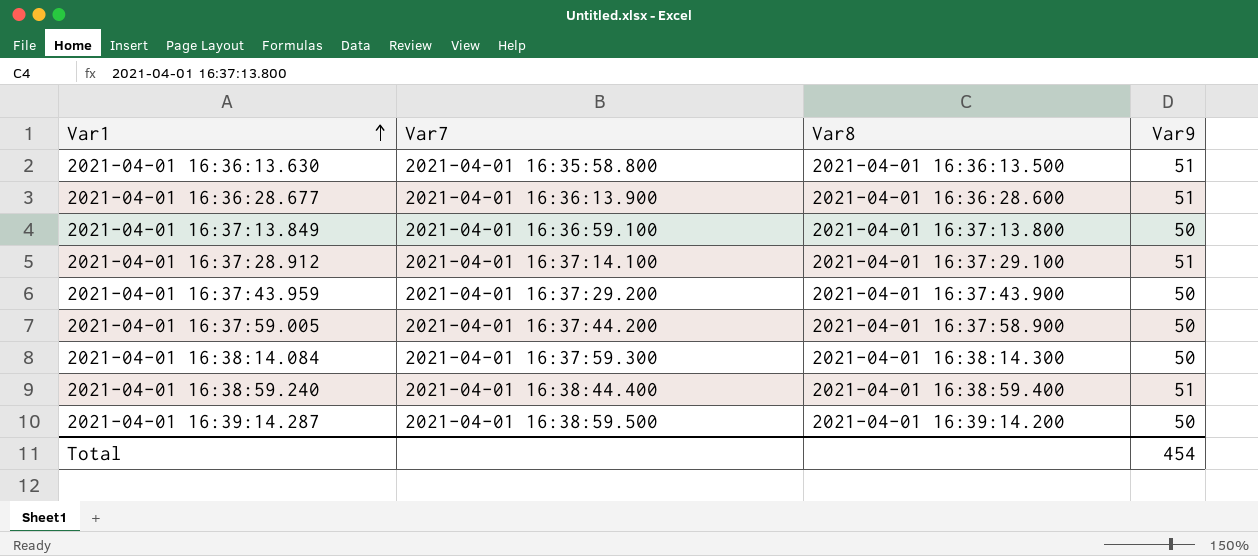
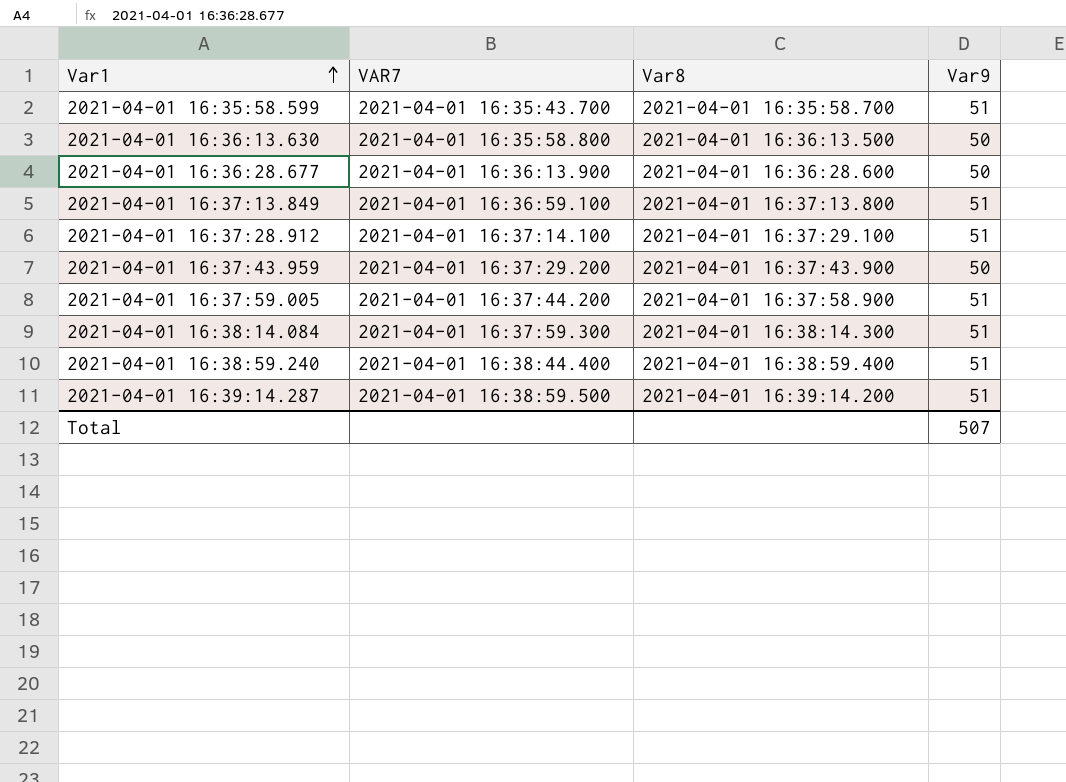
column name: Var7 -> VAR7
row 2021-04-01 16:35:58.599: none -> 2021-04-01 16:35:43.700 | 2021-04-01 16:35:58.700 | 51
2021-04-01 16:36:13.630 | Var9: 51 -> 50
2021-04-01 16:36:28.677 | Var9: 51 -> 50
2021-04-01 16:37:13.849 | Var9: 50 -> 51
2021-04-01 16:37:59.005 | Var9: 50 -> 51
2021-04-01 16:38:14.084 | Var9: 50 -> 51
2021-04-01 16:39:14.287 | Var9: 50 -> 51
Total | Var9: 454 -> 507

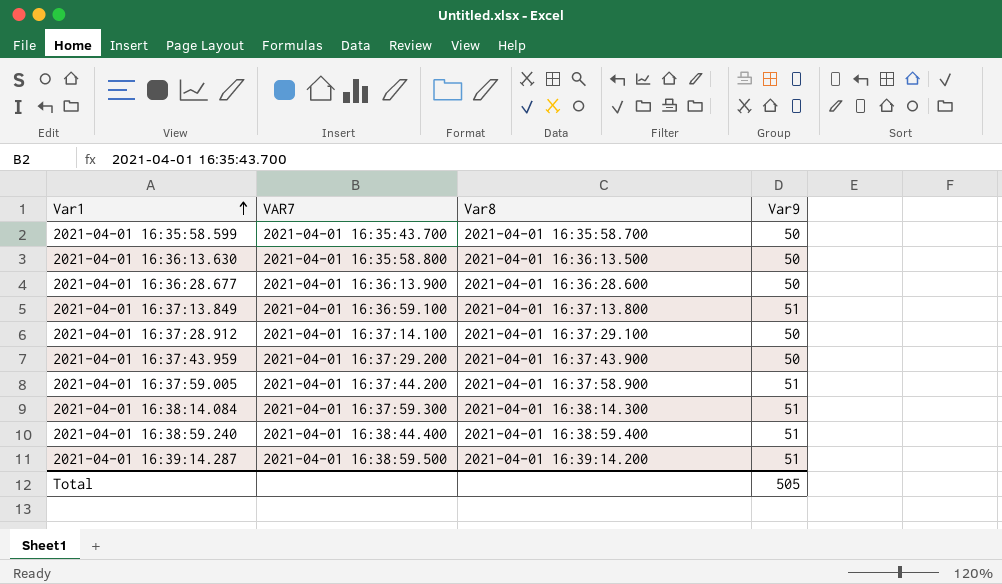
2021-04-01 16:35:58.599 | Var9: 51 -> 50
2021-04-01 16:37:28.912 | Var9: 51 -> 50
Total | Var9: 507 -> 505

